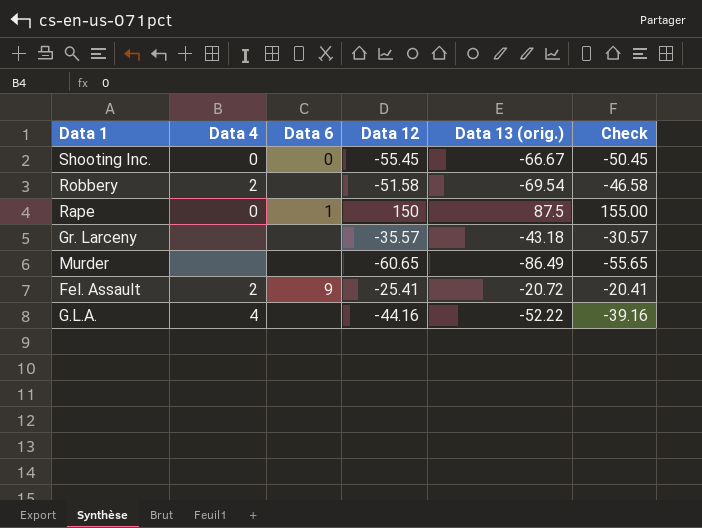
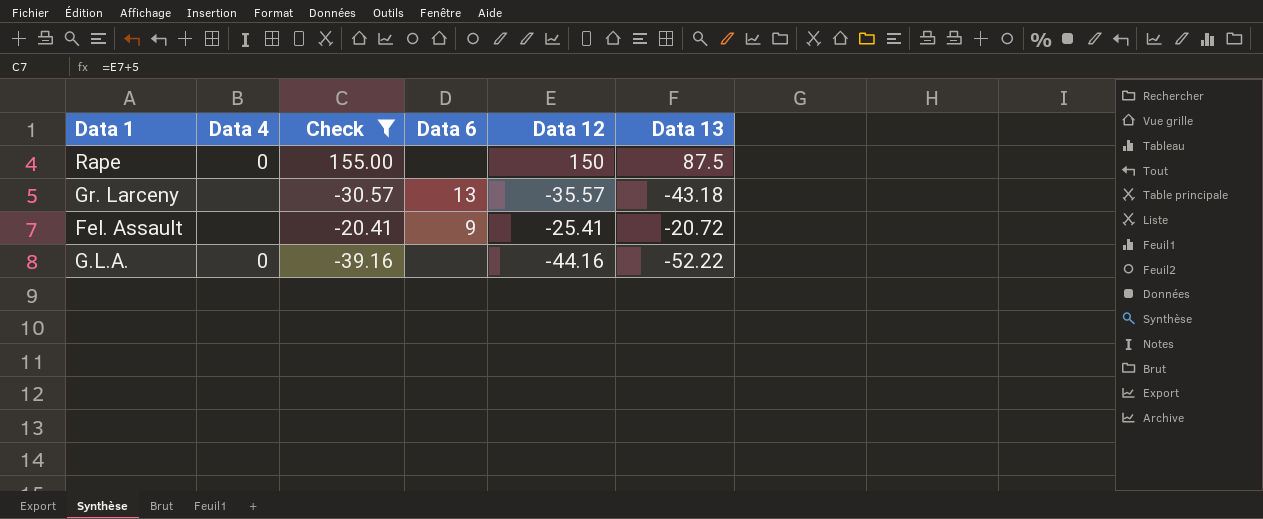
filter: none -> Check >= -39.16
column Check | position: 6 -> 3
column name: Data 13 (orig.) -> Data 13
Rape | Data 6: 1 -> none
Gr. Larceny | Data 6: none -> 13
Fel. Assault | Data 4: 2 -> none
G.L.A. | Data 4: 4 -> 0

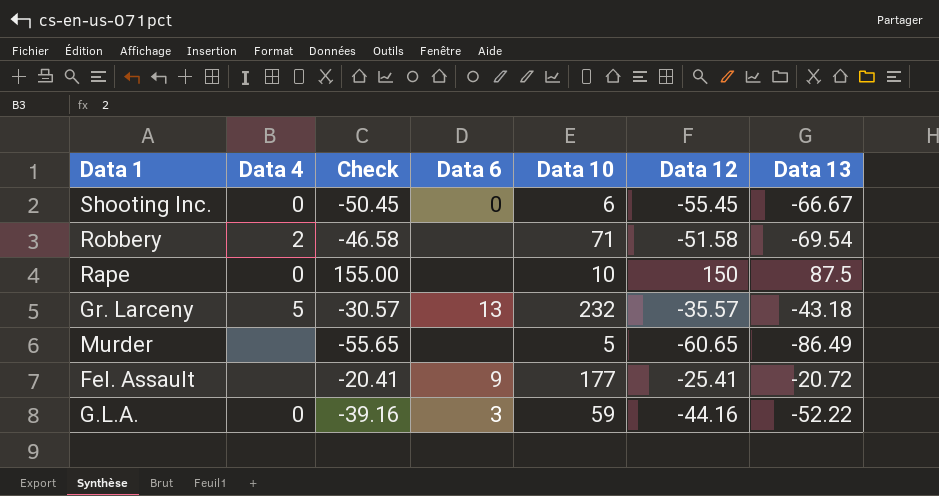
filter: Check >= -39.16 -> none
column Data 10 | position: none -> 5
Gr. Larceny | Data 4: none -> 5
G.L.A. | Data 6: none -> 3

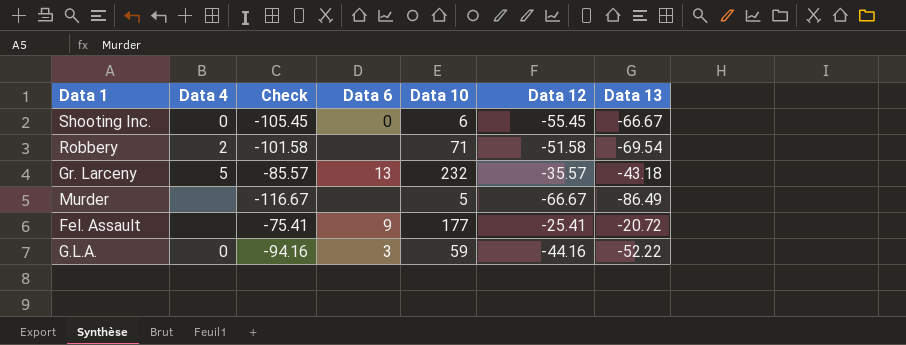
column Check | formula: [Data 12] + 5 -> [Data 12] - 50
row Rape: 0 | 155.00 | none | 10 | 150 | 87.5 -> none
Murder | Data 12: -60.65 -> -66.67

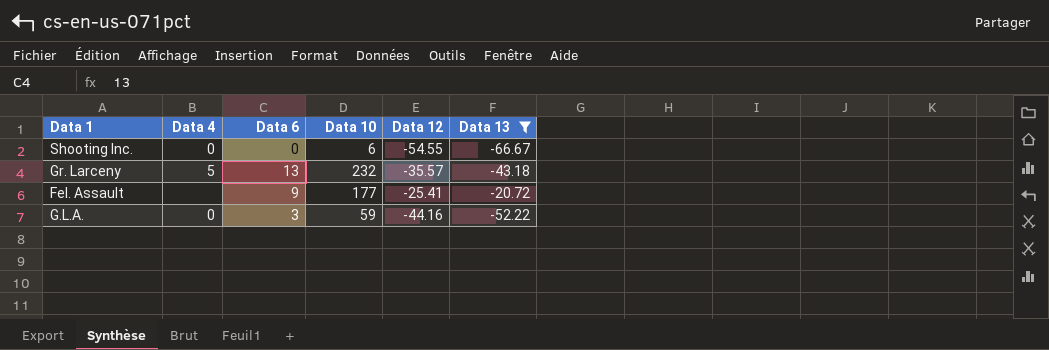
filter: none -> Data 13 >= -66.67
column Check | formula: [Data 12] - 50 -> none
Shooting Inc. | Data 12: -55.45 -> -54.55

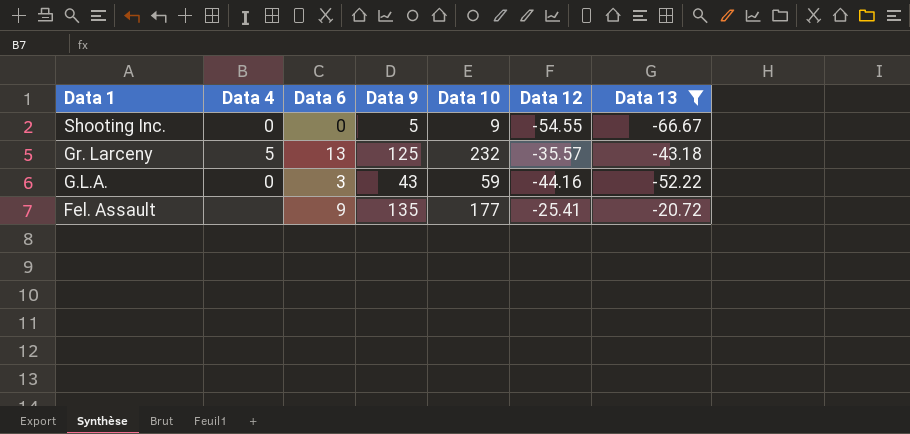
row order: none -> Data 1 descending
column Data 9 | position: none -> 4
Shooting Inc. | Data 10: 6 -> 9

